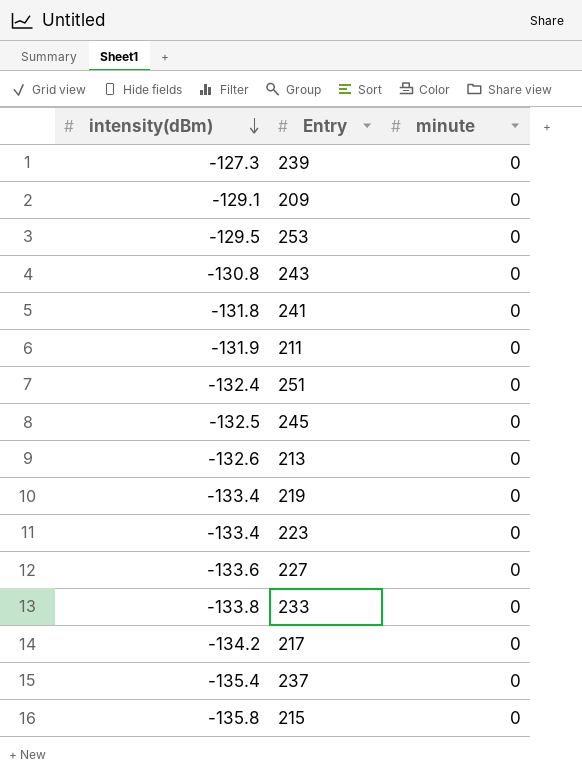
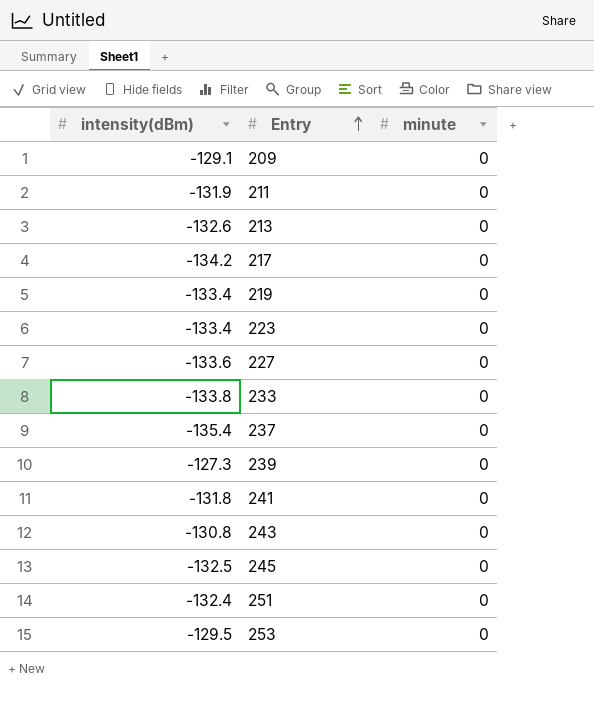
row order: intensity(dBm) descending -> Entry ascending
row 215: -135.8 | 0 -> none

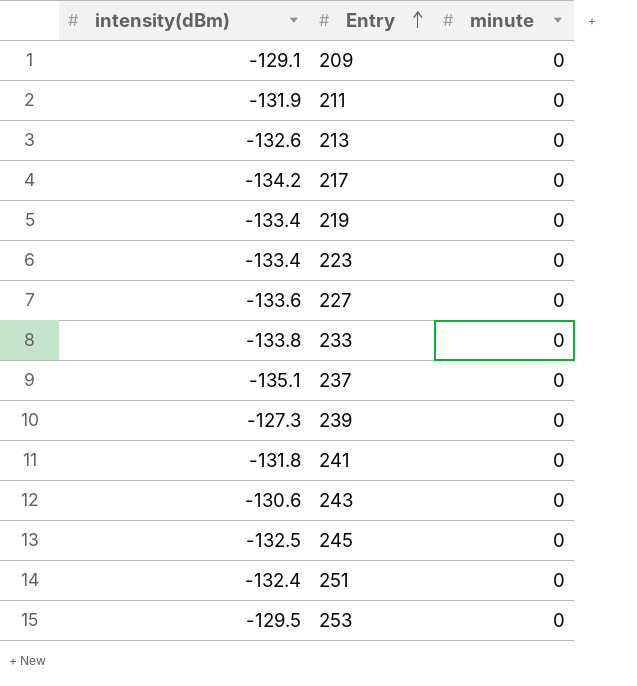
237 | intensity(dBm): -135.4 -> -135.1
243 | intensity(dBm): -130.8 -> -130.6

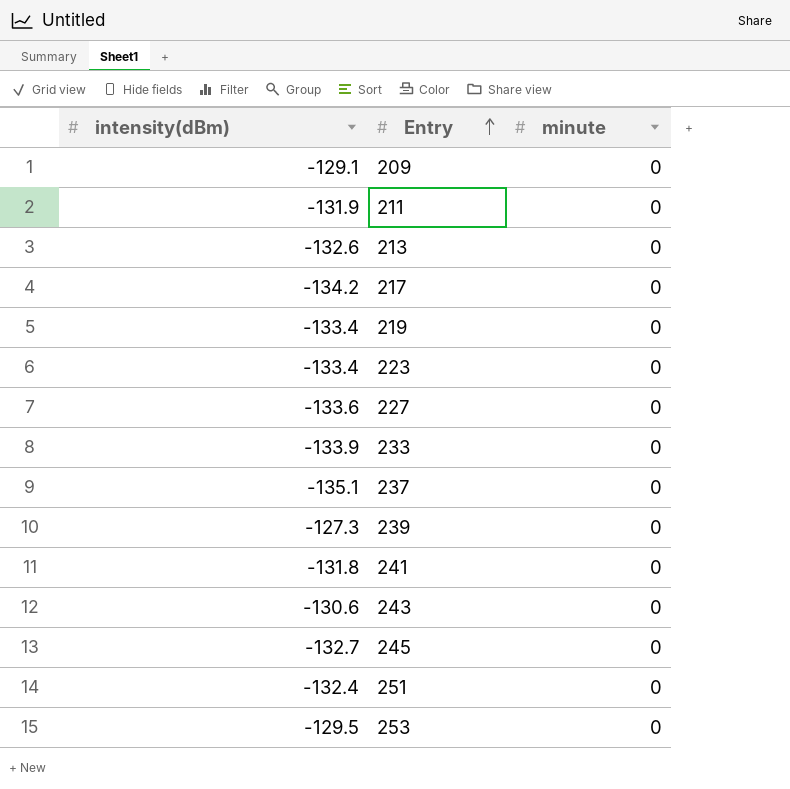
233 | intensity(dBm): -133.8 -> -133.9
245 | intensity(dBm): -132.5 -> -132.7

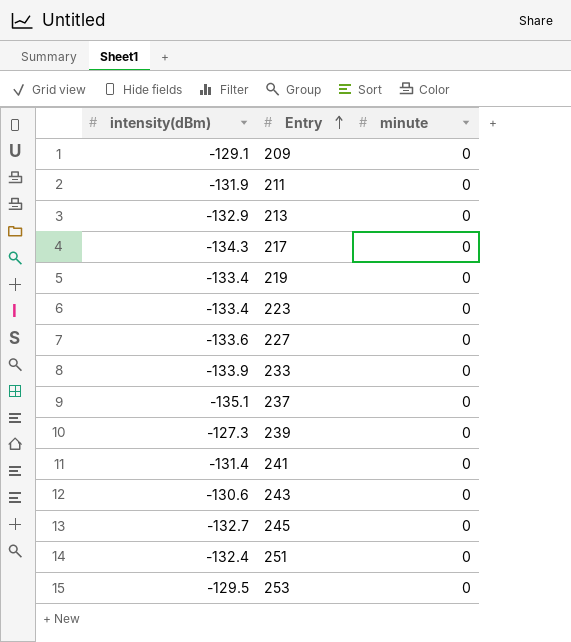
213 | intensity(dBm): -132.6 -> -132.9
217 | intensity(dBm): -134.2 -> -134.3
241 | intensity(dBm): -131.8 -> -131.4

